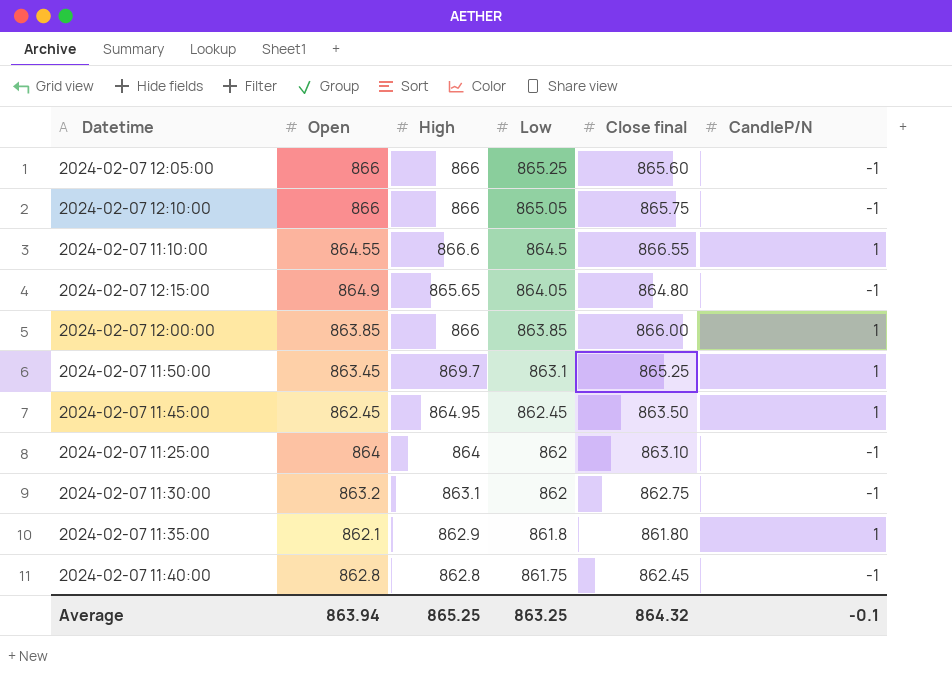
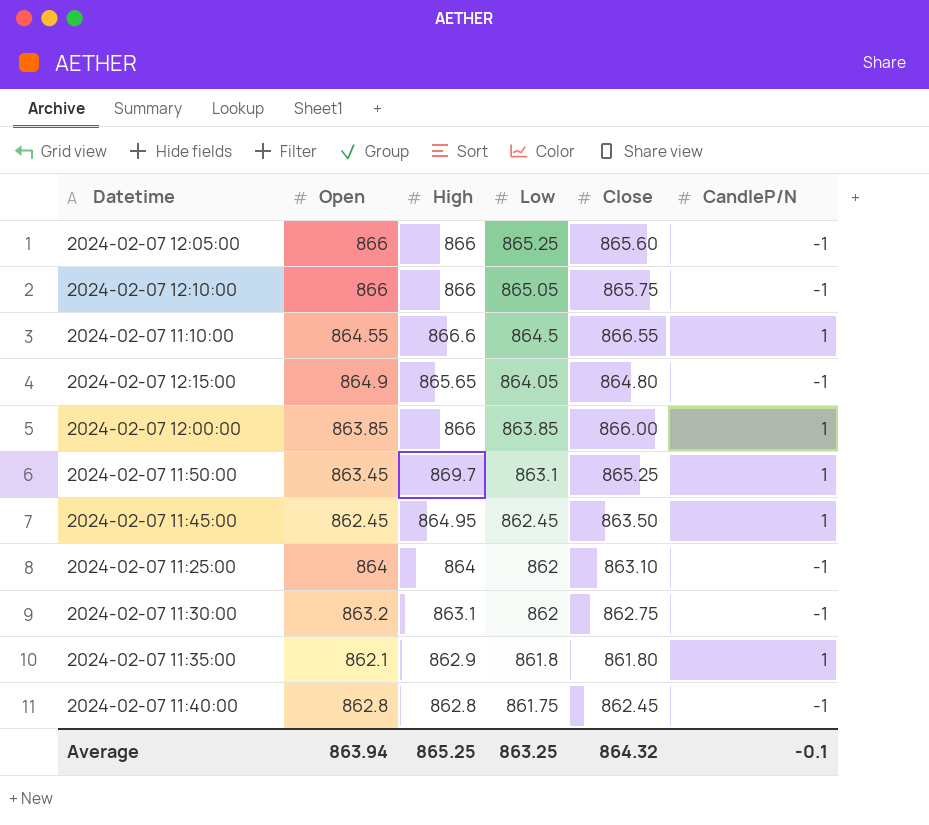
column name: Close final -> Close

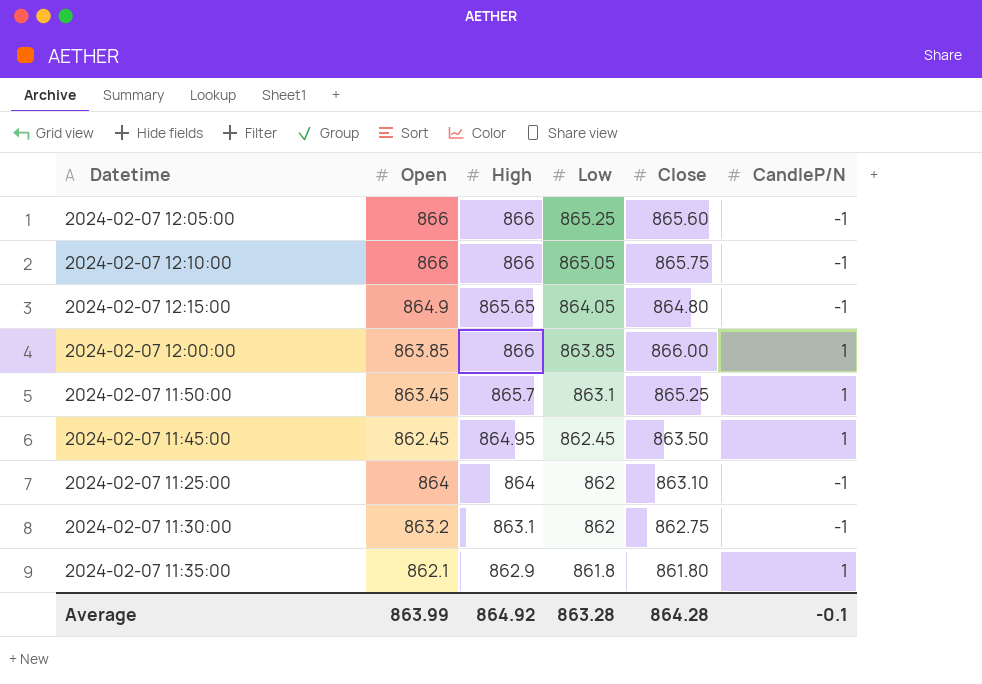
row 2024-02-07 11:10:00: 864.55 | 866.6 | 864.5 | 866.55 | 1 -> none
row 2024-02-07 11:40:00: 862.8 | 862.8 | 861.75 | 862.45 | -1 -> none
2024-02-07 11:50:00 | High: 869.7 -> 865.7
Average | Open: 863.94 -> 863.99
Average | High: 865.25 -> 864.92
Average | Low: 863.25 -> 863.28
Average | Close: 864.32 -> 864.28

